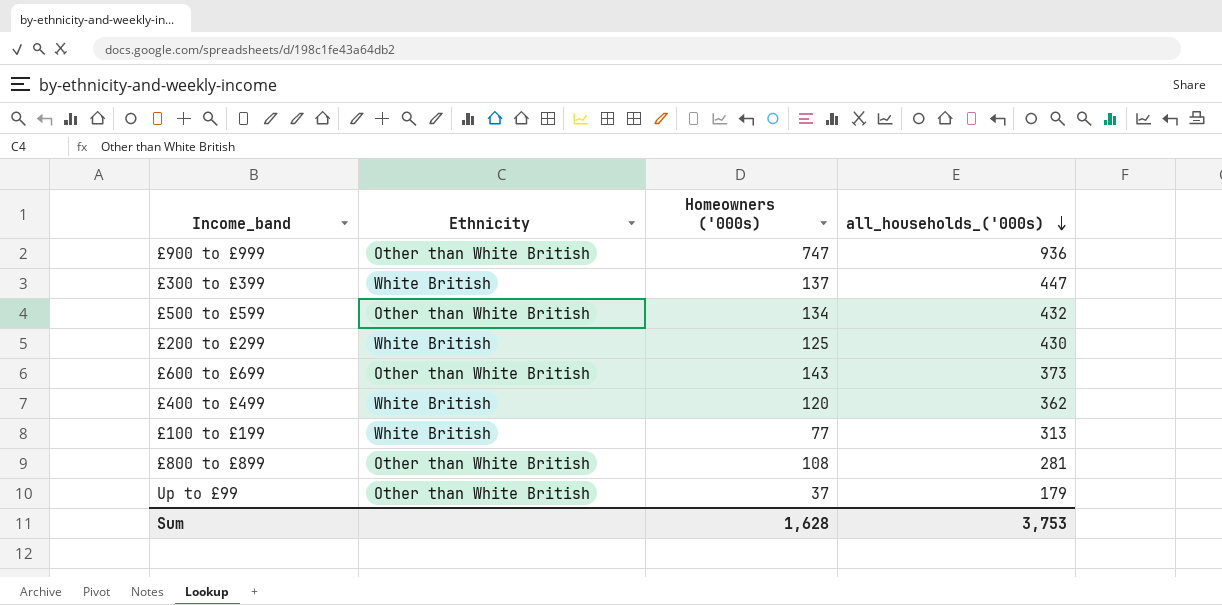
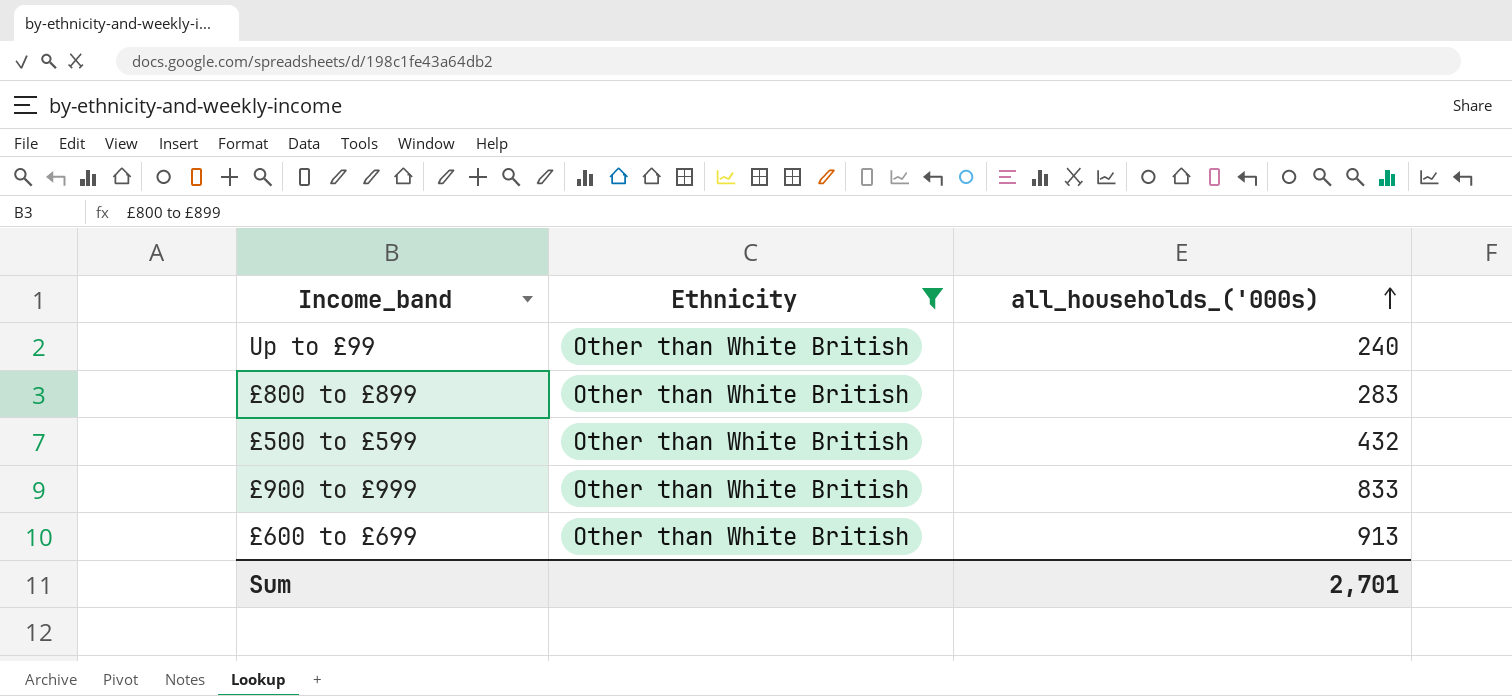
filter: none -> Ethnicity = Other than White British
row order: all_households_('000s) descending -> all_households_('000s) ascending
column Homeowners ('000s) | position: 3 -> none
Up to £99 | all_households_('000s): 179 -> 240
£800 to £899 | all_households_('000s): 281 -> 283
£900 to £999 | all_households_('000s): 936 -> 833
£600 to £699 | all_households_('000s): 373 -> 913
Sum | all_households_('000s): 3,753 -> 2,701

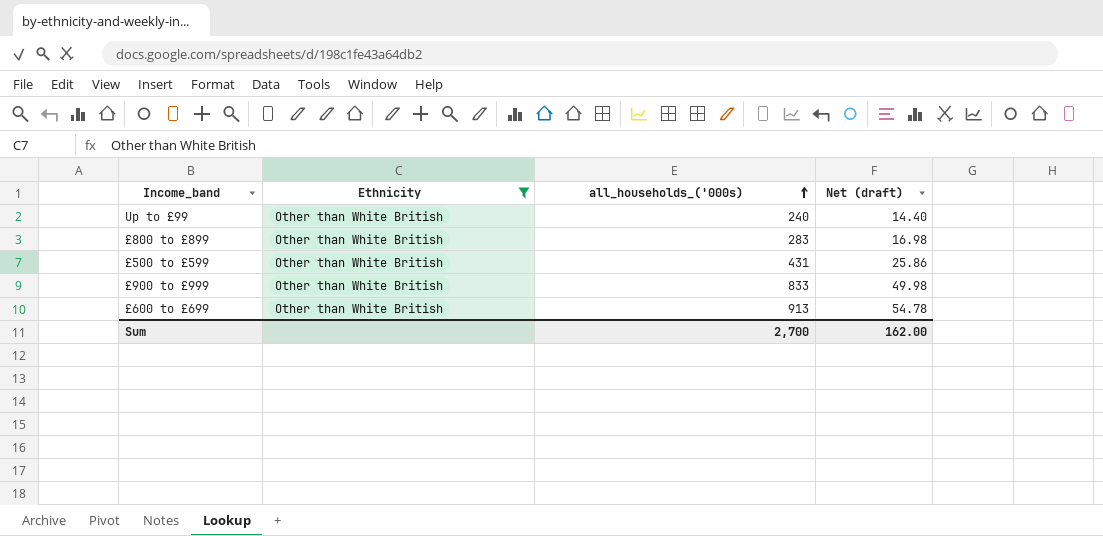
column Net (draft) | formula: none -> [all_households_('000s)] * 0.06
£500 to £599 | all_households_('000s): 432 -> 431
Sum | all_households_('000s): 2,701 -> 2,700

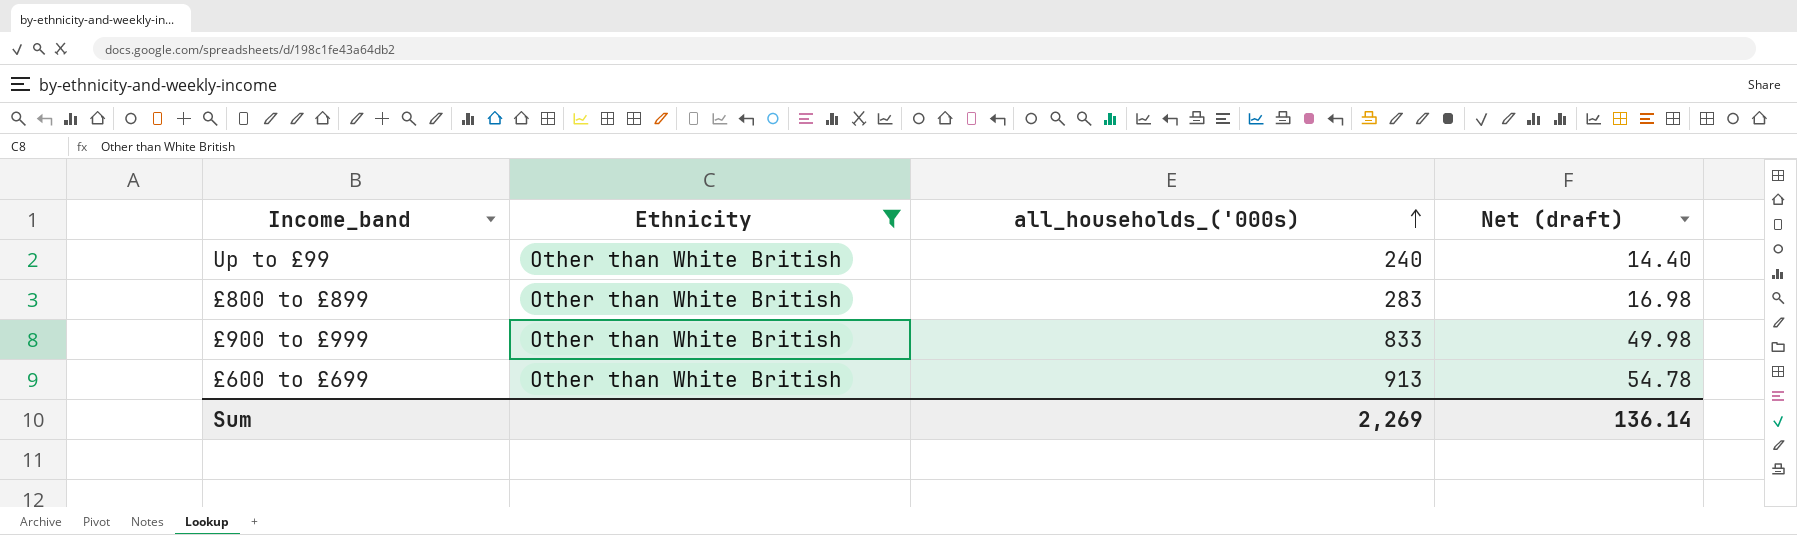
row £500 to £599: Other than White British | 431 | 25.86 -> none
Sum | all_households_('000s): 2,700 -> 2,269
Sum | Net (draft): 162.00 -> 136.14

